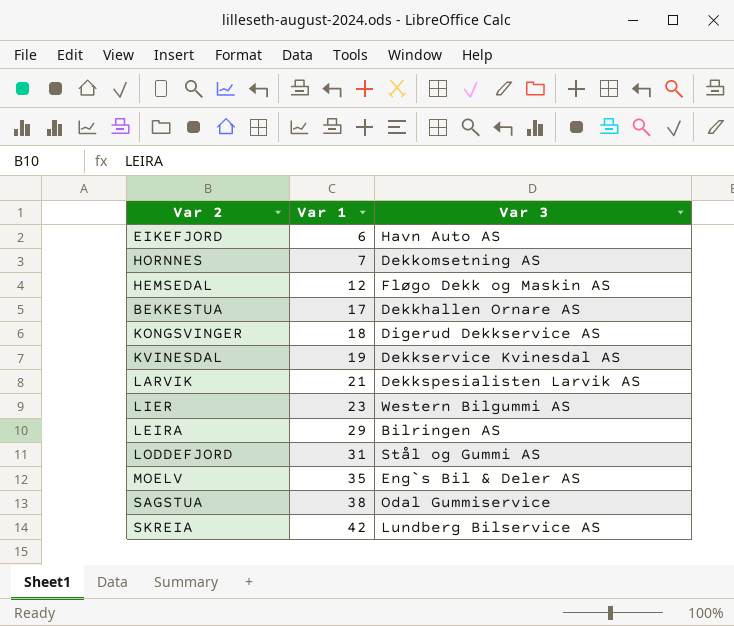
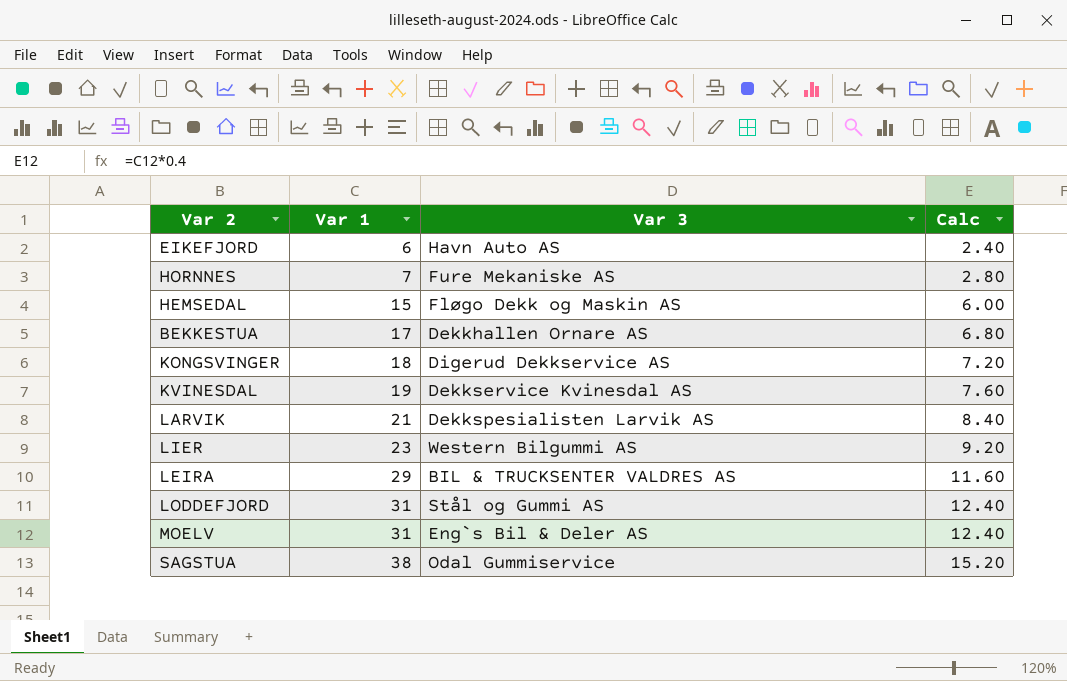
column Calc | formula: none -> [Var 1] * 0.4
row SKREIA: 42 | Lundberg Bilservice AS -> none
HORNNES | Var 3: Dekkomsetning AS -> Fure Mekaniske AS
HEMSEDAL | Var 1: 12 -> 15
LEIRA | Var 3: Bilringen AS -> BIL & TRUCKSENTER VALDRES AS
MOELV | Var 1: 35 -> 31

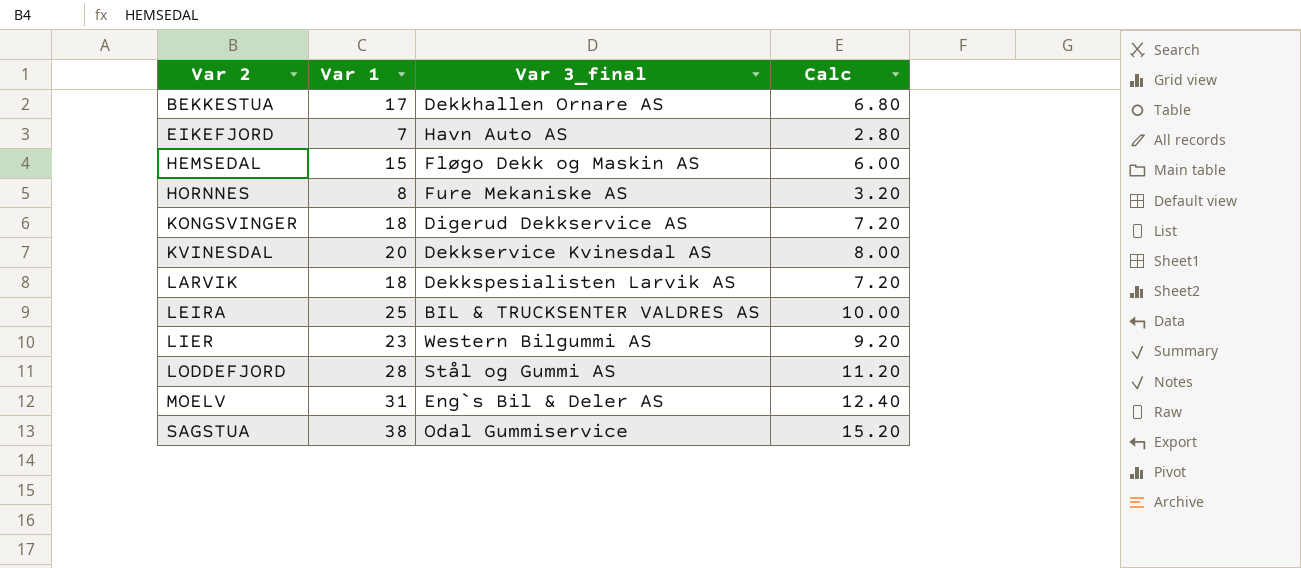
row order: Var 1 ascending -> Var 2 ascending
column name: Var 3 -> Var 3_final
EIKEFJORD | Var 1: 6 -> 7
EIKEFJORD | Calc: 2.40 -> 2.80
HORNNES | Var 1: 7 -> 8
HORNNES | Calc: 2.80 -> 3.20
KVINESDAL | Var 1: 19 -> 20
KVINESDAL | Calc: 7.60 -> 8.00
LARVIK | Var 1: 21 -> 18
LARVIK | Calc: 8.40 -> 7.20
LEIRA | Var 1: 29 -> 25
LEIRA | Calc: 11.60 -> 10.00
LODDEFJORD | Var 1: 31 -> 28
LODDEFJORD | Calc: 12.40 -> 11.20

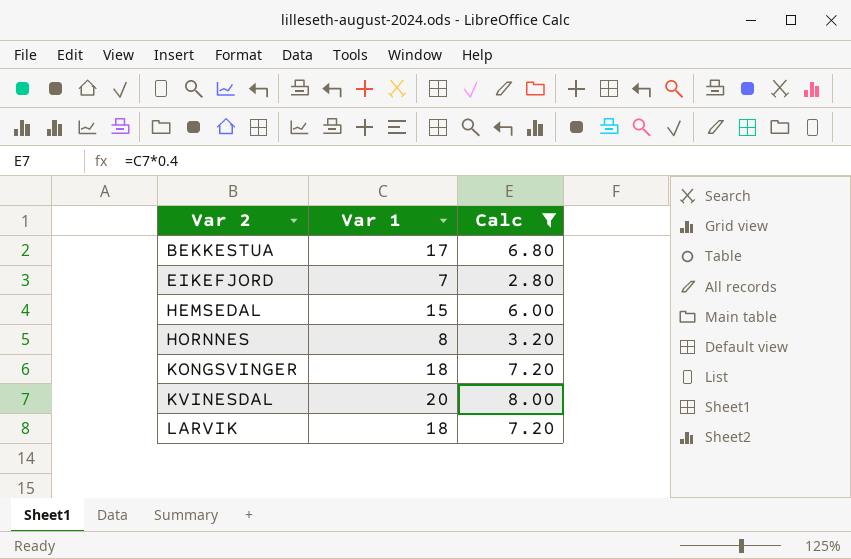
filter: none -> Calc <= 8.00
column Var 3_final | position: 3 -> none

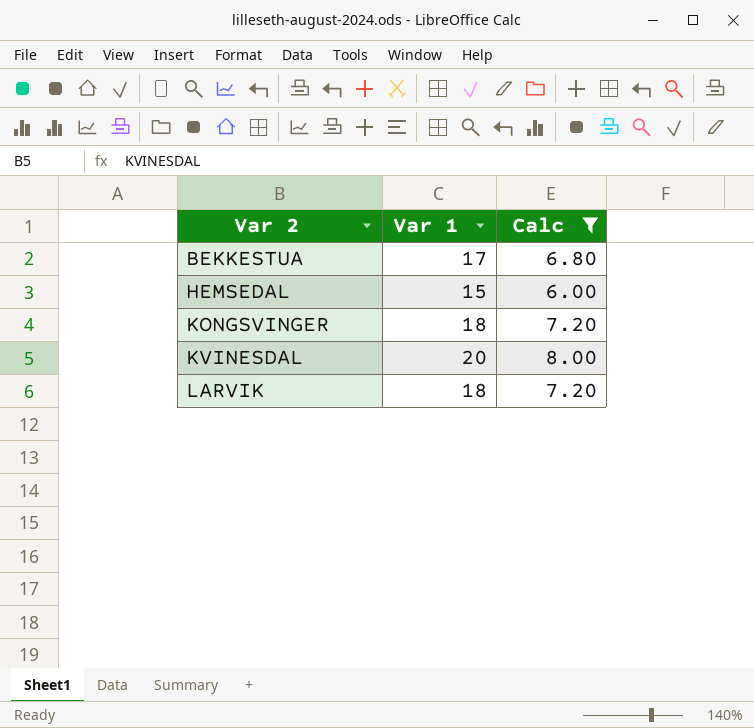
row EIKEFJORD: 7 | 2.80 -> none
row HORNNES: 8 | 3.20 -> none

